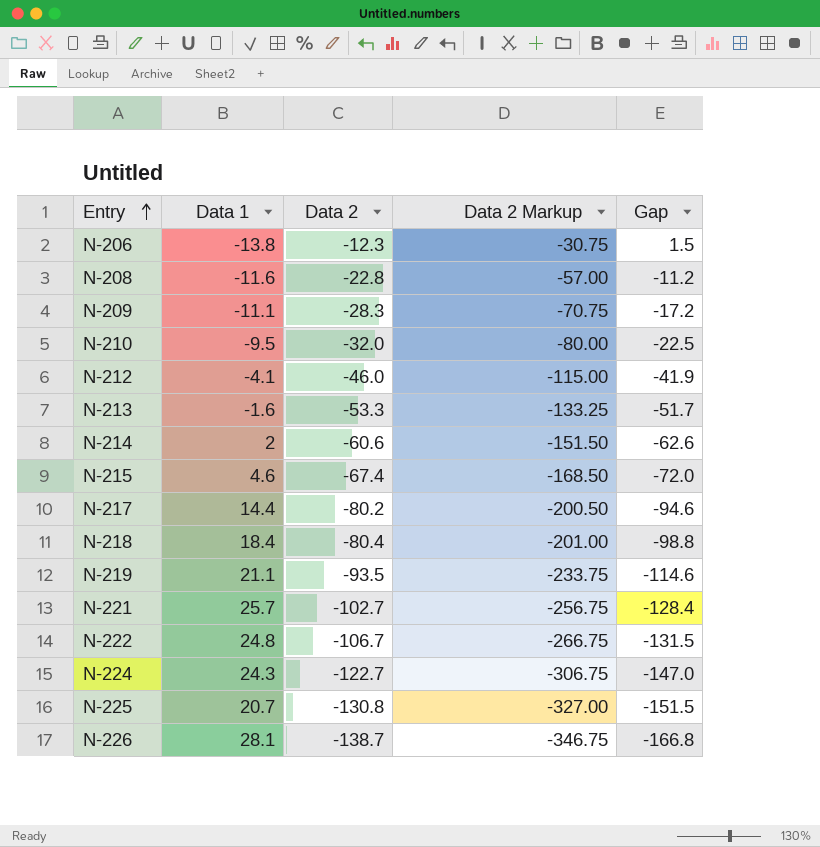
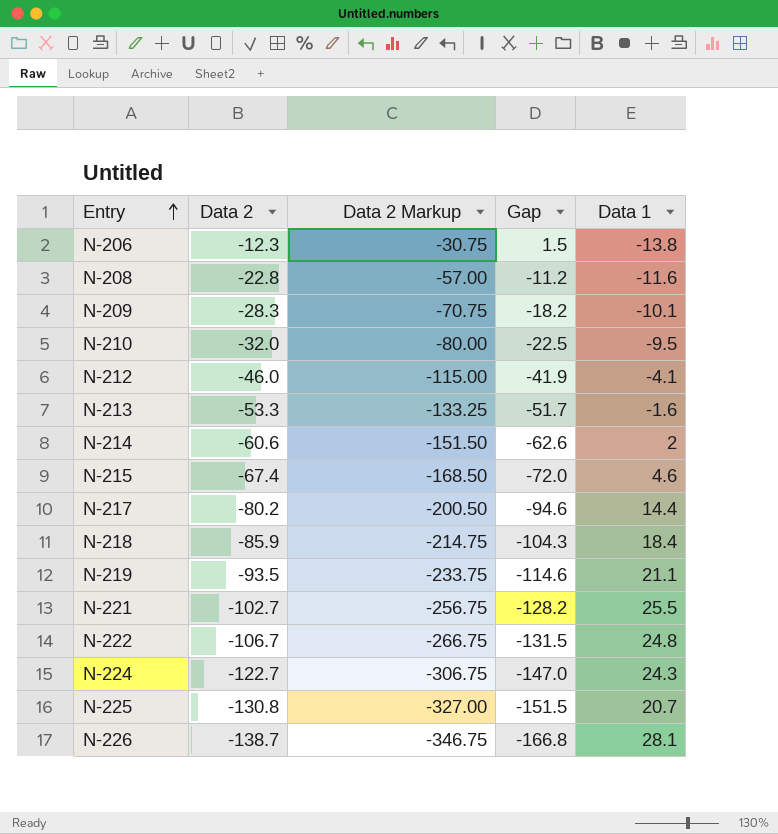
column Data 1 | position: 2 -> 5
N-209 | Gap: -17.2 -> -18.2
N-209 | Data 1: -11.1 -> -10.1
N-218 | Data 2: -80.4 -> -85.9
N-218 | Data 2 Markup: -201.00 -> -214.75
N-218 | Gap: -98.8 -> -104.3
N-221 | Gap: -128.4 -> -128.2
N-221 | Data 1: 25.7 -> 25.5

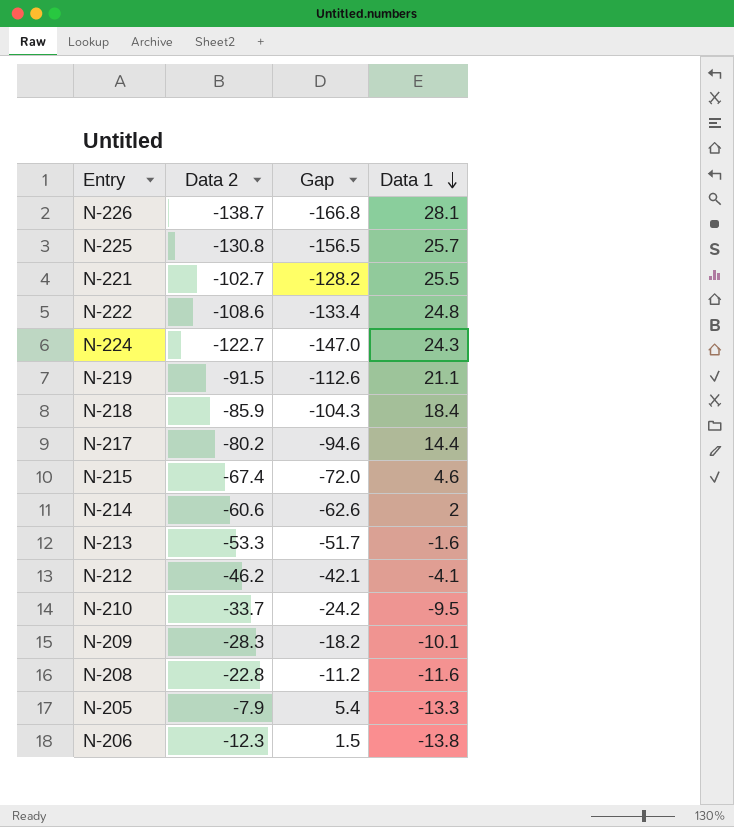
row order: Entry ascending -> Data 1 descending
column Data 2 Markup | formula: [Data 2] * 2.5 -> none
N-225 | Gap: -151.5 -> -156.5
N-225 | Data 1: 20.7 -> 25.7
N-222 | Data 2: -106.7 -> -108.6
N-222 | Gap: -131.5 -> -133.4
N-219 | Data 2: -93.5 -> -91.5
N-219 | Gap: -114.6 -> -112.6
N-212 | Data 2: -46.0 -> -46.2
N-212 | Gap: -41.9 -> -42.1
N-210 | Data 2: -32.0 -> -33.7
N-210 | Gap: -22.5 -> -24.2
row N-205: none -> -7.9 | 5.4 | -13.3

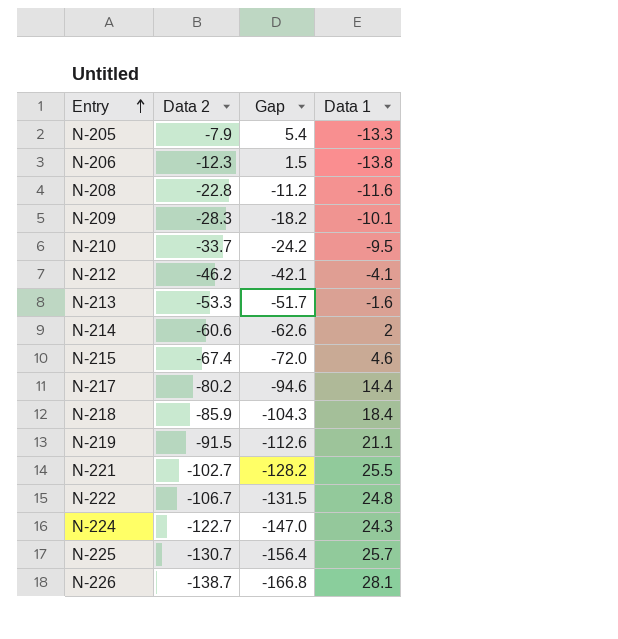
row order: Data 1 descending -> Entry ascending
N-222 | Data 2: -108.6 -> -106.7
N-222 | Gap: -133.4 -> -131.5
N-225 | Data 2: -130.8 -> -130.7
N-225 | Gap: -156.5 -> -156.4

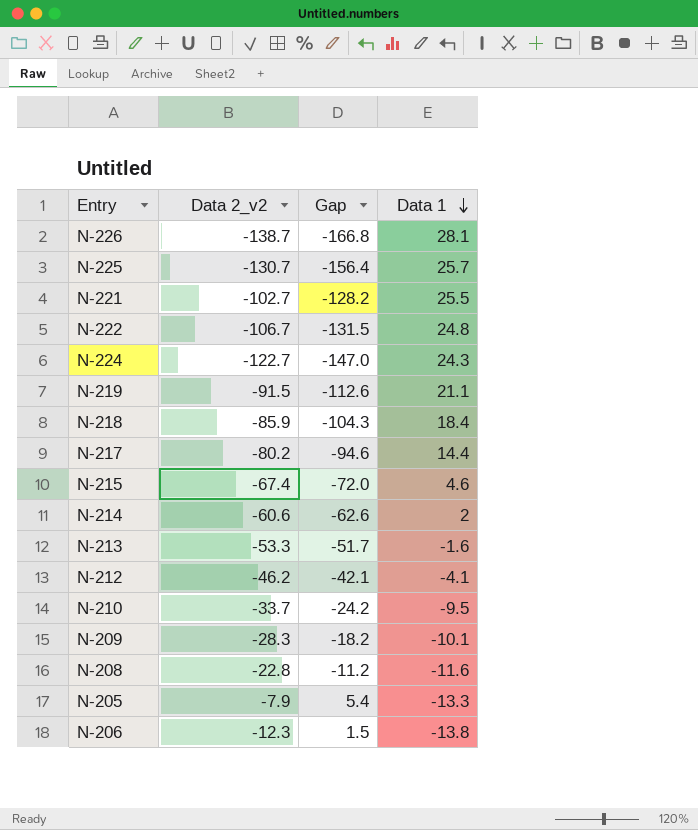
row order: Entry ascending -> Data 1 descending
column name: Data 2 -> Data 2_v2

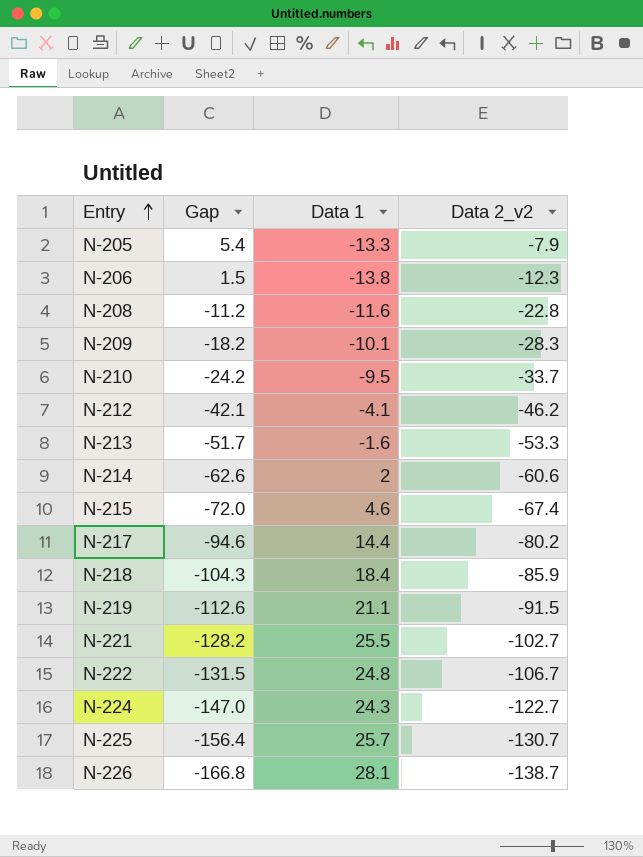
row order: Data 1 descending -> Entry ascending
column Data 2_v2 | position: 2 -> 4

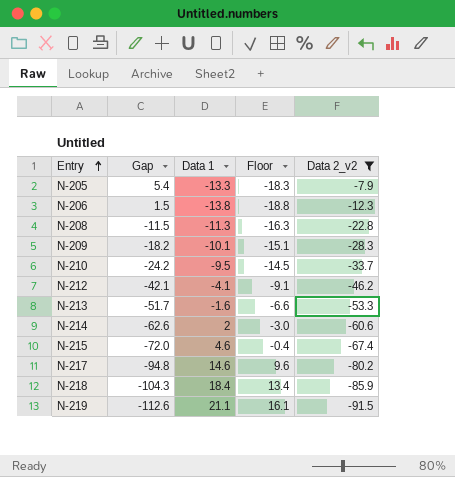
filter: none -> Data 2_v2 >= -91.5
column Floor | formula: none -> [Data 1] - 5
N-208 | Gap: -11.2 -> -11.5
N-208 | Data 1: -11.6 -> -11.3
N-217 | Gap: -94.6 -> -94.8
N-217 | Data 1: 14.4 -> 14.6

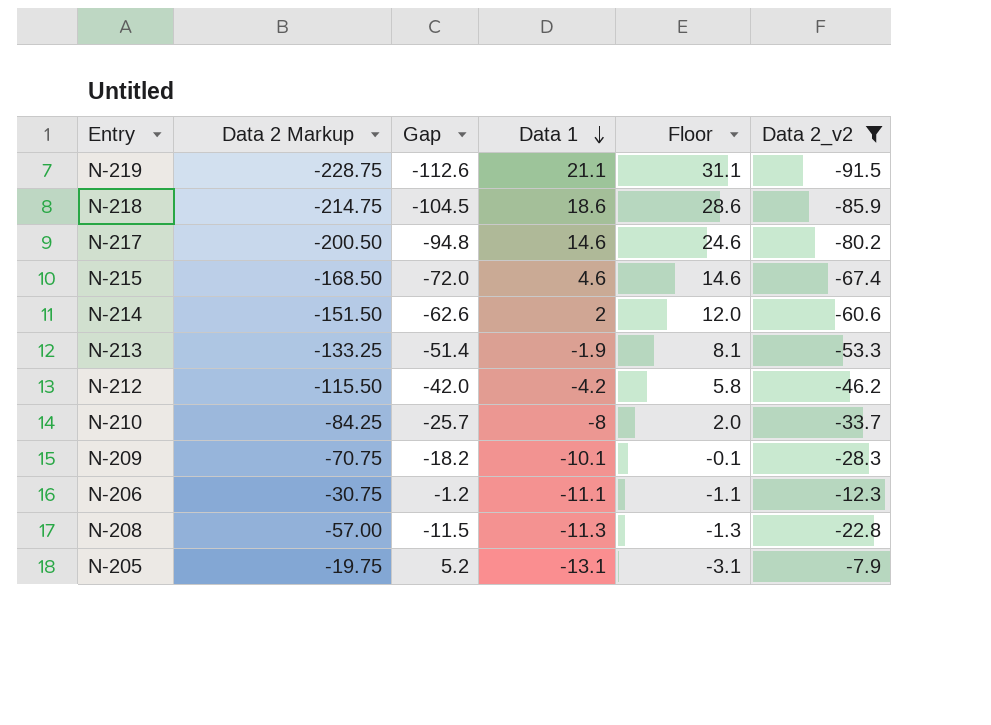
row order: Entry ascending -> Data 1 descending
column Data 2 Markup | formula: none -> [Data 2_v2] * 2.5
column Floor | formula: [Data 1] - 5 -> [Data 1] + 10
N-218 | Gap: -104.3 -> -104.5
N-218 | Data 1: 18.4 -> 18.6
N-213 | Gap: -51.7 -> -51.4
N-213 | Data 1: -1.6 -> -1.9
N-212 | Gap: -42.1 -> -42.0
N-212 | Data 1: -4.1 -> -4.2
N-210 | Gap: -24.2 -> -25.7
N-210 | Data 1: -9.5 -> -8
N-206 | Gap: 1.5 -> -1.2
N-206 | Data 1: -13.8 -> -11.1
N-205 | Gap: 5.4 -> 5.2
N-205 | Data 1: -13.3 -> -13.1

